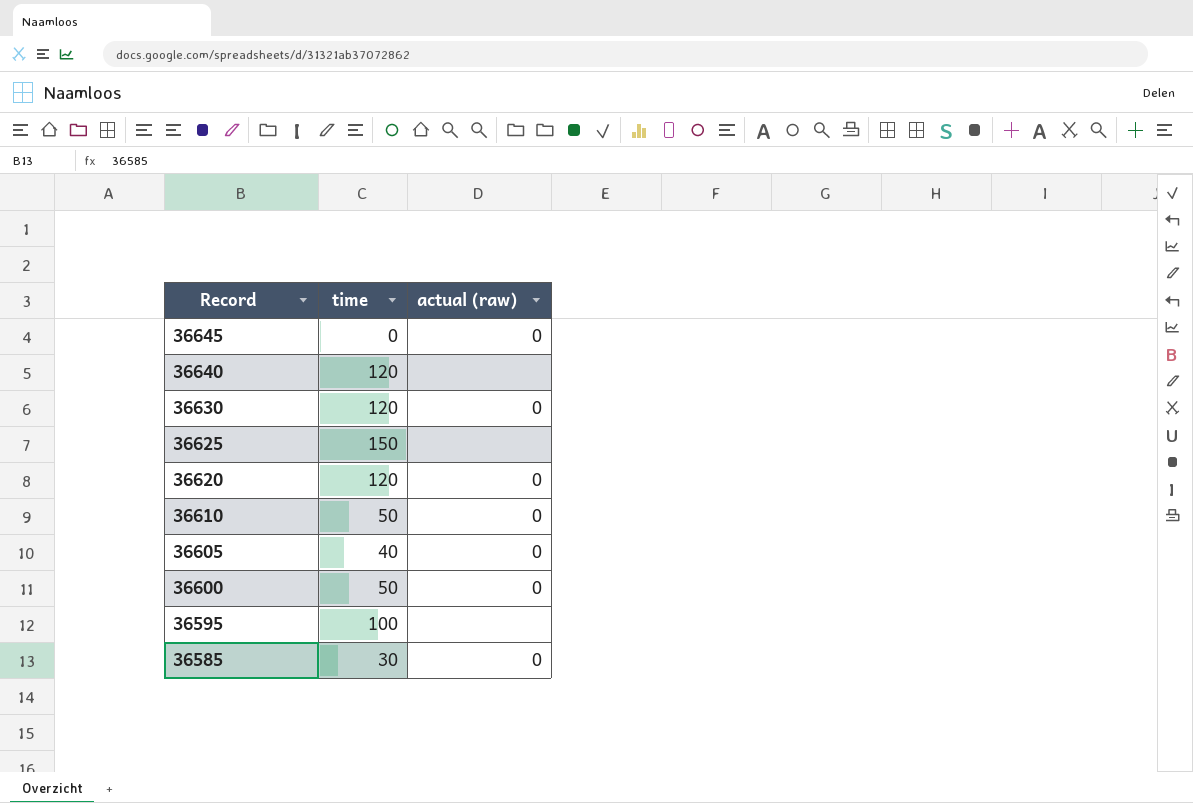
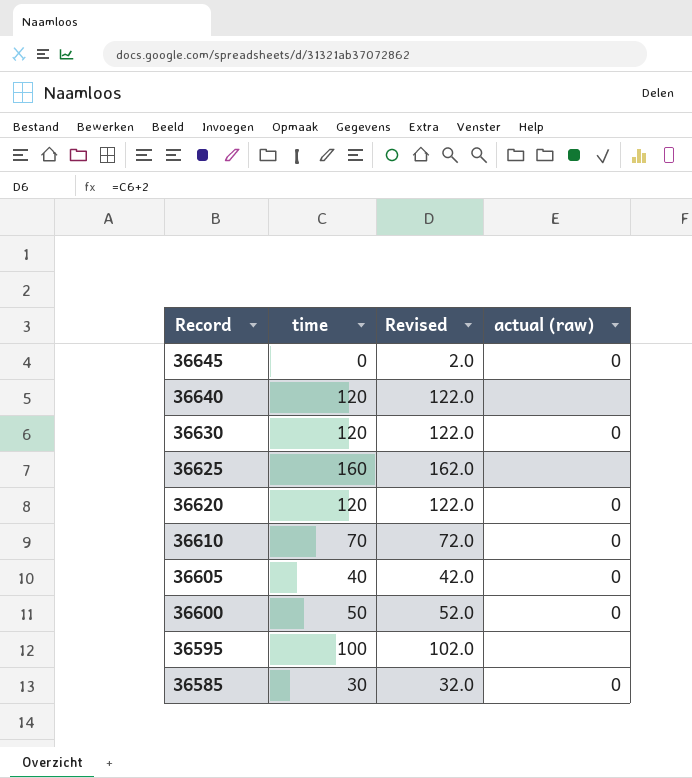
column Revised | formula: none -> [time] + 2
36625 | time: 150 -> 160
36610 | time: 50 -> 70

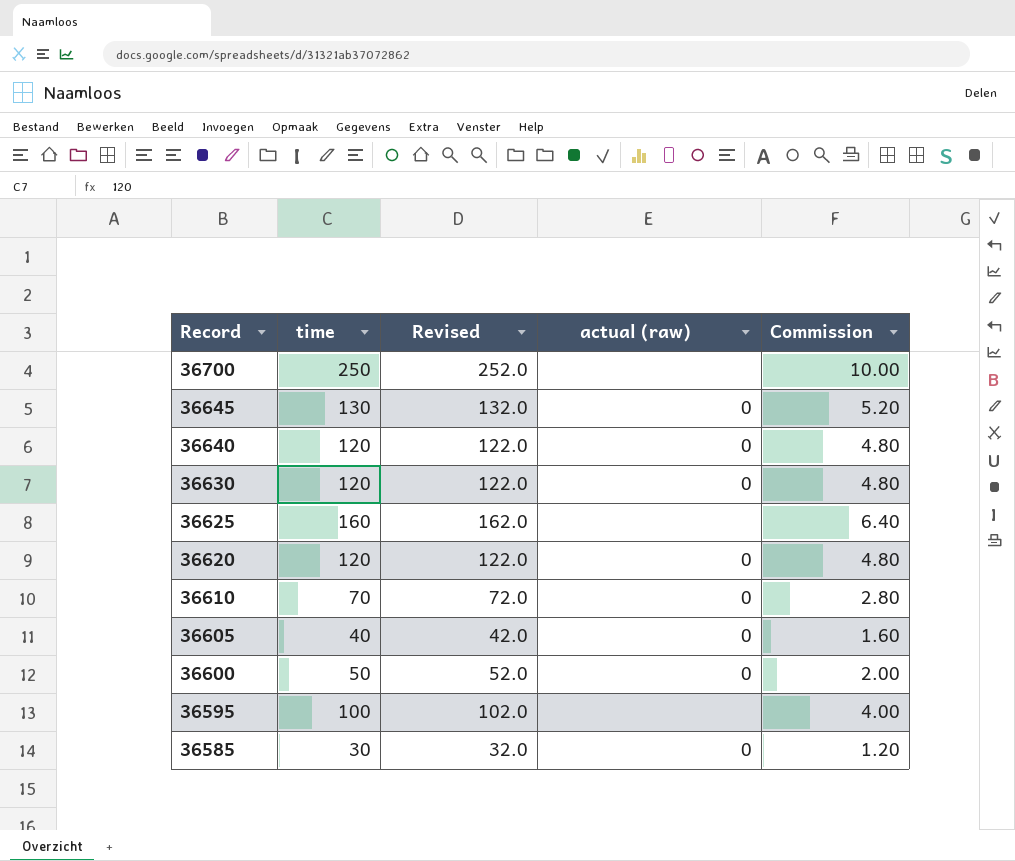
column Commission | formula: none -> [time] * 0.04
row 36700: none -> 250 | 252.0 | none | 10.00
36645 | time: 0 -> 130
36645 | Revised: 2.0 -> 132.0
36640 | actual (raw): none -> 0

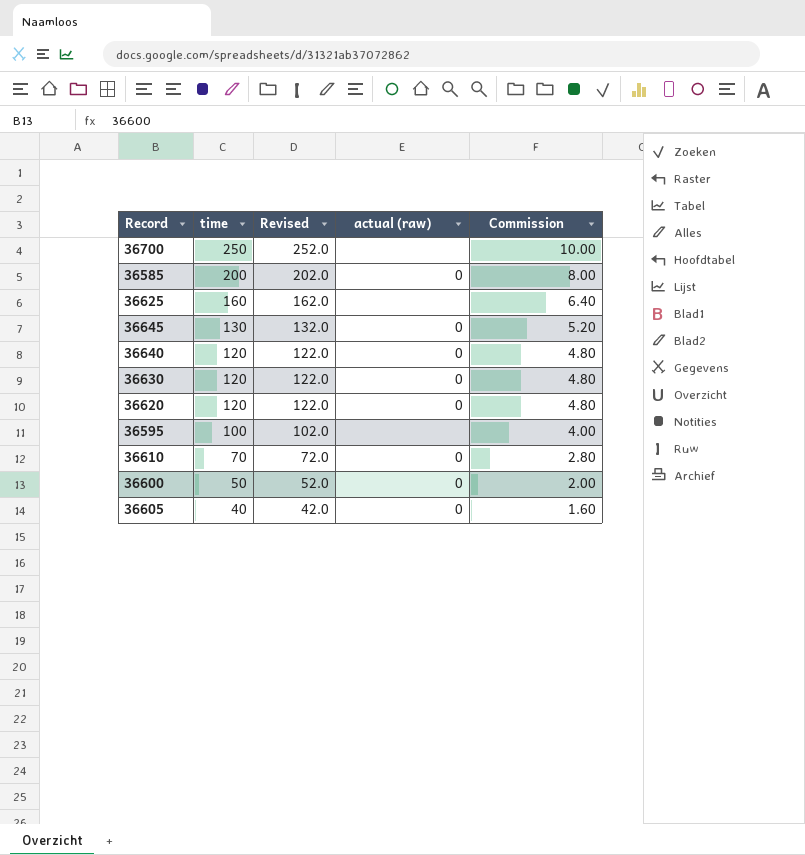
row order: Record descending -> time descending
36585 | time: 30 -> 200
36585 | Revised: 32.0 -> 202.0
36585 | Commission: 1.20 -> 8.00

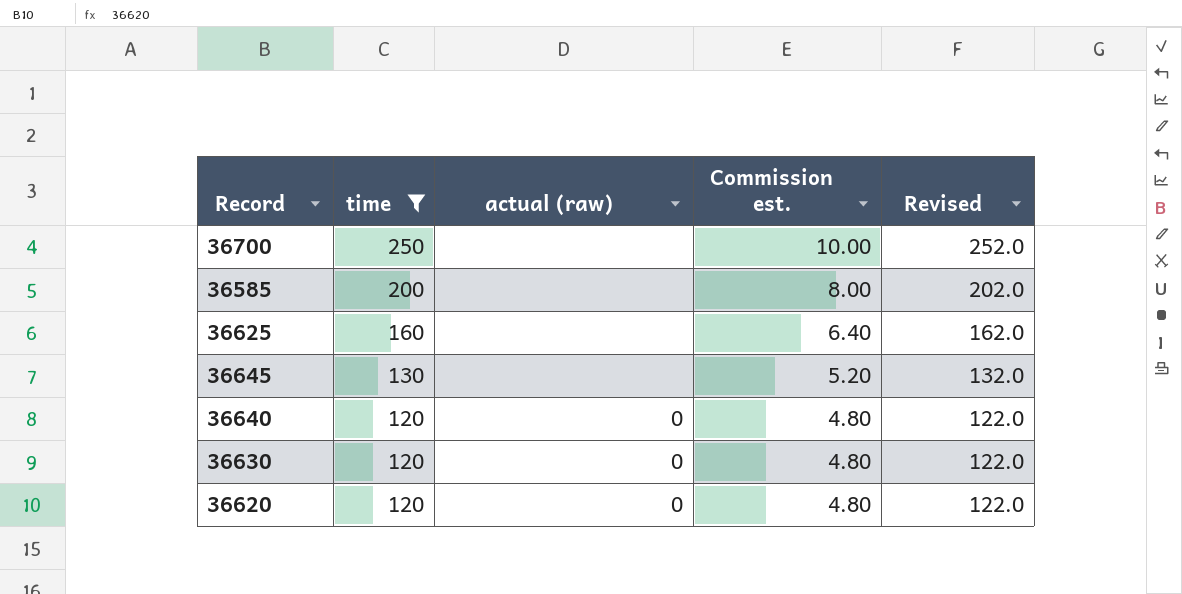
filter: none -> time >= 120
column name: Commission -> Commission est.
column Revised | position: 3 -> 5
36585 | actual (raw): 0 -> none
36645 | actual (raw): 0 -> none

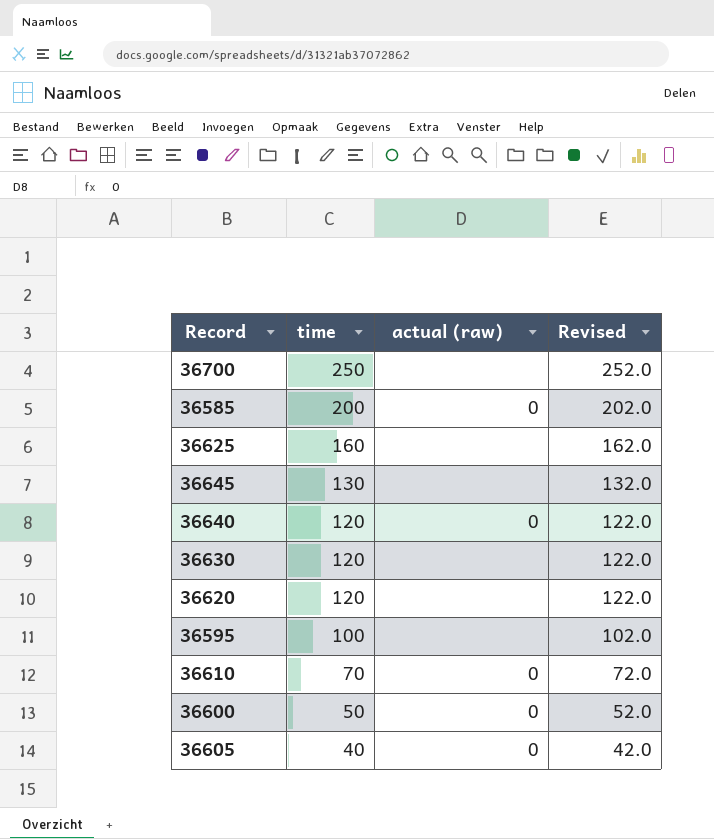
filter: time >= 120 -> none
column Commission est. | formula: [time] * 0.04 -> none
36585 | actual (raw): none -> 0
36630 | actual (raw): 0 -> none
36620 | actual (raw): 0 -> none

